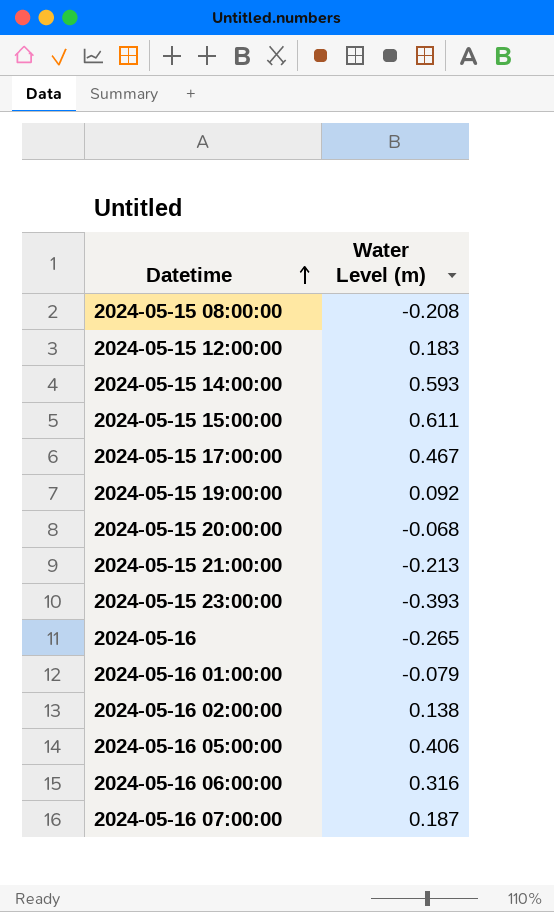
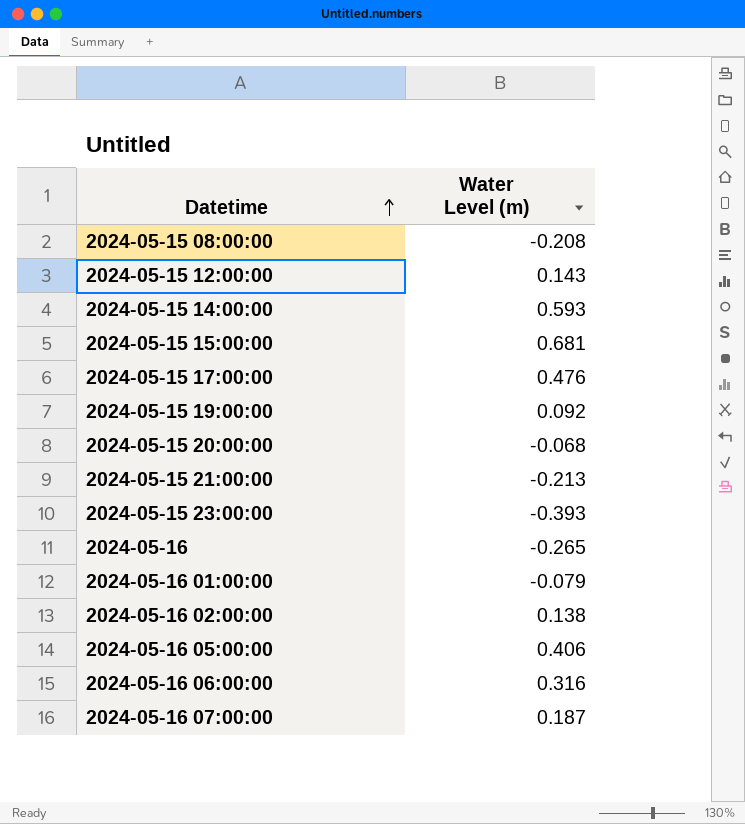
2024-05-15 12:00:00 | Water Level (m): 0.183 -> 0.143
2024-05-15 15:00:00 | Water Level (m): 0.611 -> 0.681
2024-05-15 17:00:00 | Water Level (m): 0.467 -> 0.476

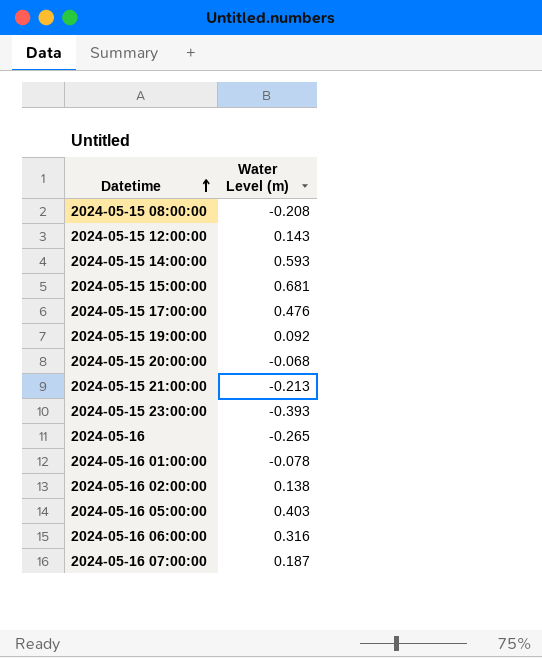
2024-05-16 01:00:00 | Water Level (m): -0.079 -> -0.078
2024-05-16 05:00:00 | Water Level (m): 0.406 -> 0.403

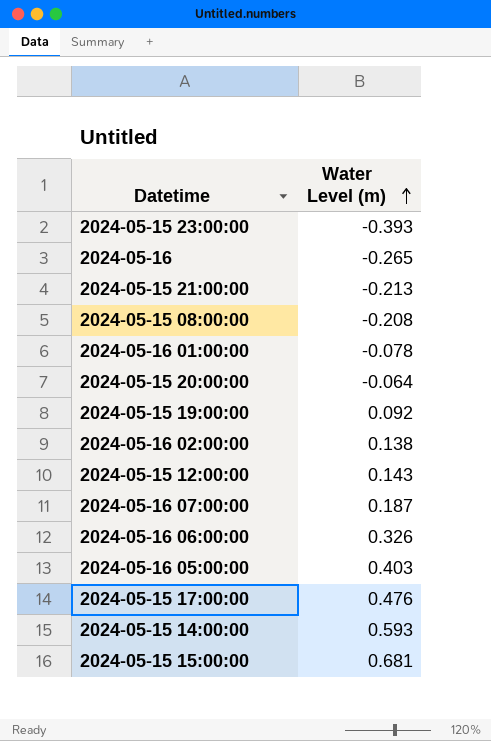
row order: Datetime ascending -> Water Level (m) ascending
2024-05-15 20:00:00 | Water Level (m): -0.068 -> -0.064
2024-05-16 06:00:00 | Water Level (m): 0.316 -> 0.326

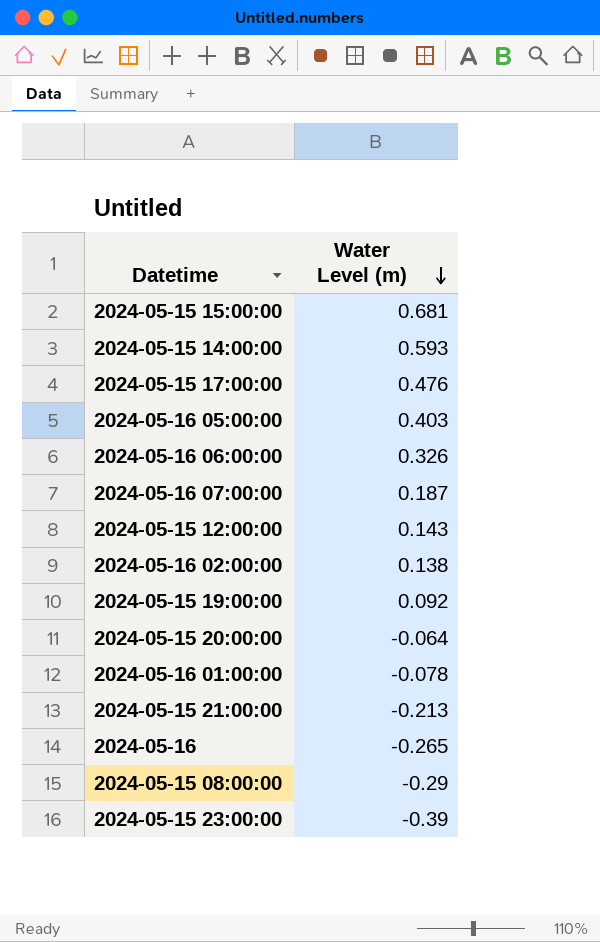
row order: Water Level (m) ascending -> Water Level (m) descending
2024-05-15 08:00:00 | Water Level (m): -0.208 -> -0.29
2024-05-15 23:00:00 | Water Level (m): -0.393 -> -0.39

